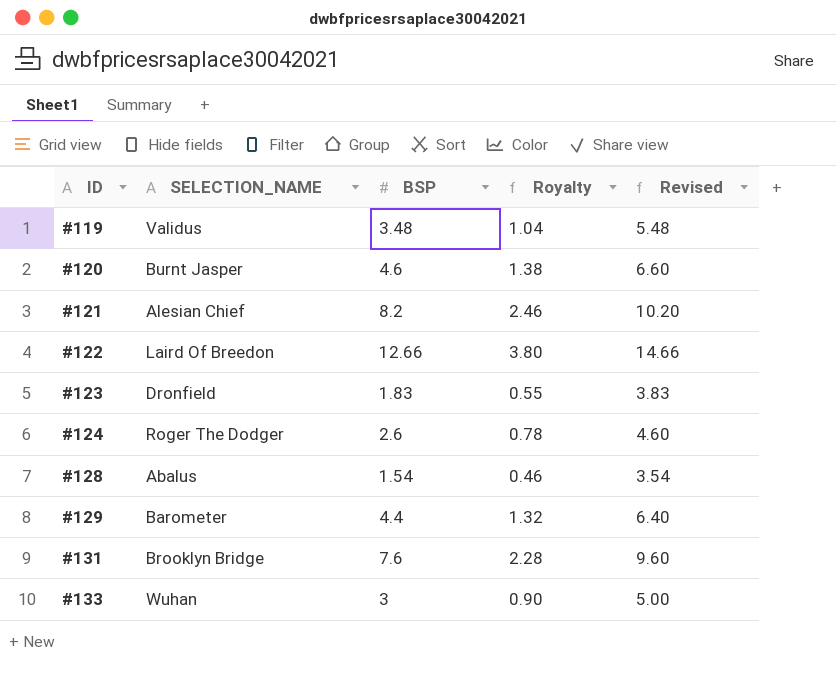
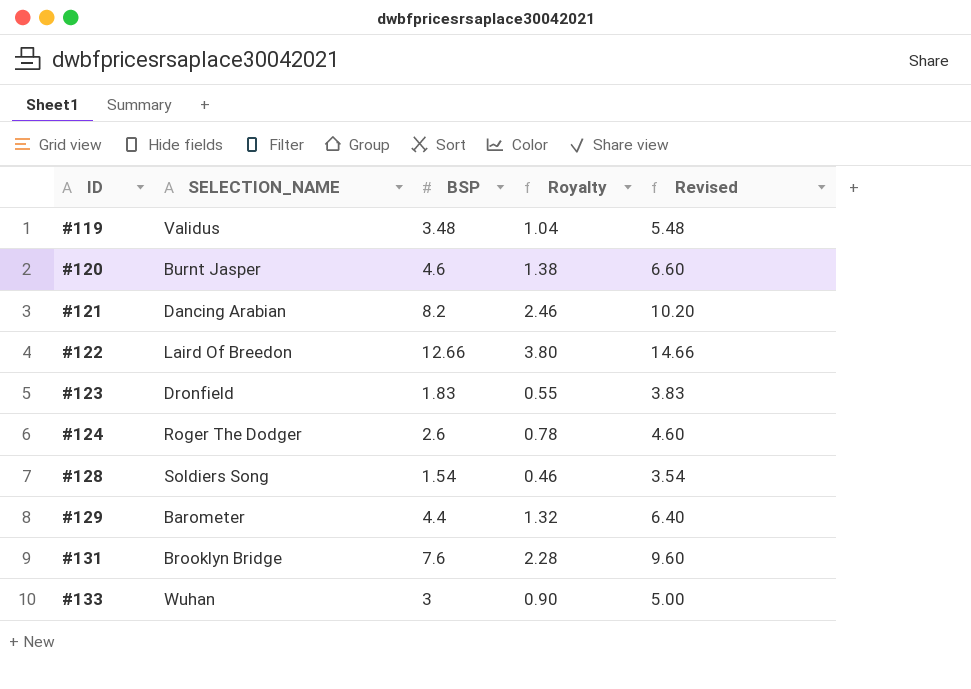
#121 | SELECTION_NAME: Alesian Chief -> Dancing Arabian
#128 | SELECTION_NAME: Abalus -> Soldiers Song

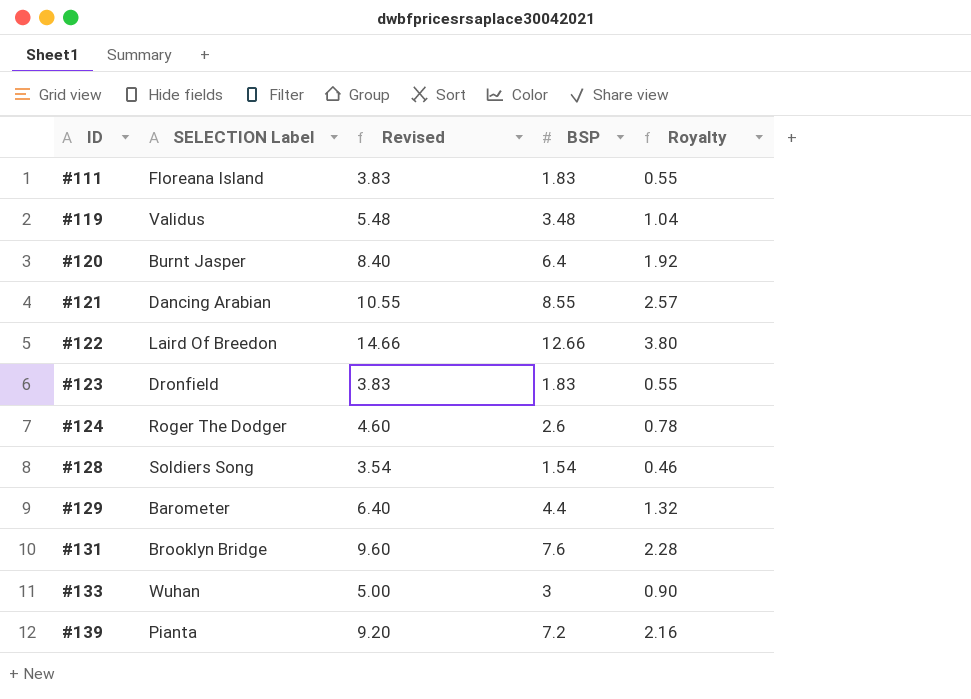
column name: SELECTION_NAME -> SELECTION Label
column Revised | position: 5 -> 3
row #111: none -> Floreana Island | 3.83 | 1.83 | 0.55
#120 | Revised: 6.60 -> 8.40
#120 | BSP: 4.6 -> 6.4
#120 | Royalty: 1.38 -> 1.92
#121 | Revised: 10.20 -> 10.55
#121 | BSP: 8.2 -> 8.55
#121 | Royalty: 2.46 -> 2.57
row #139: none -> Pianta | 9.20 | 7.2 | 2.16

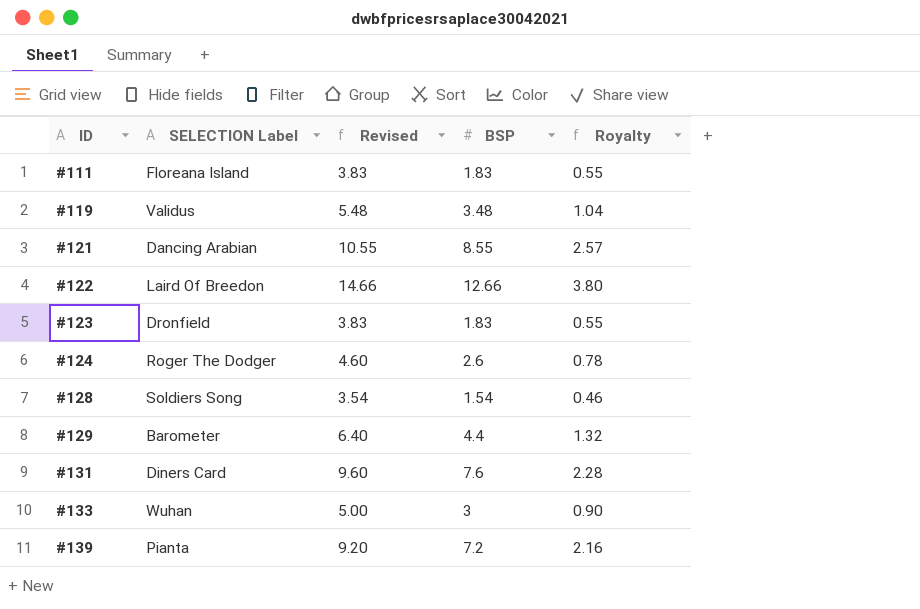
row #120: Burnt Jasper | 8.40 | 6.4 | 1.92 -> none
#131 | SELECTION Label: Brooklyn Bridge -> Diners Card

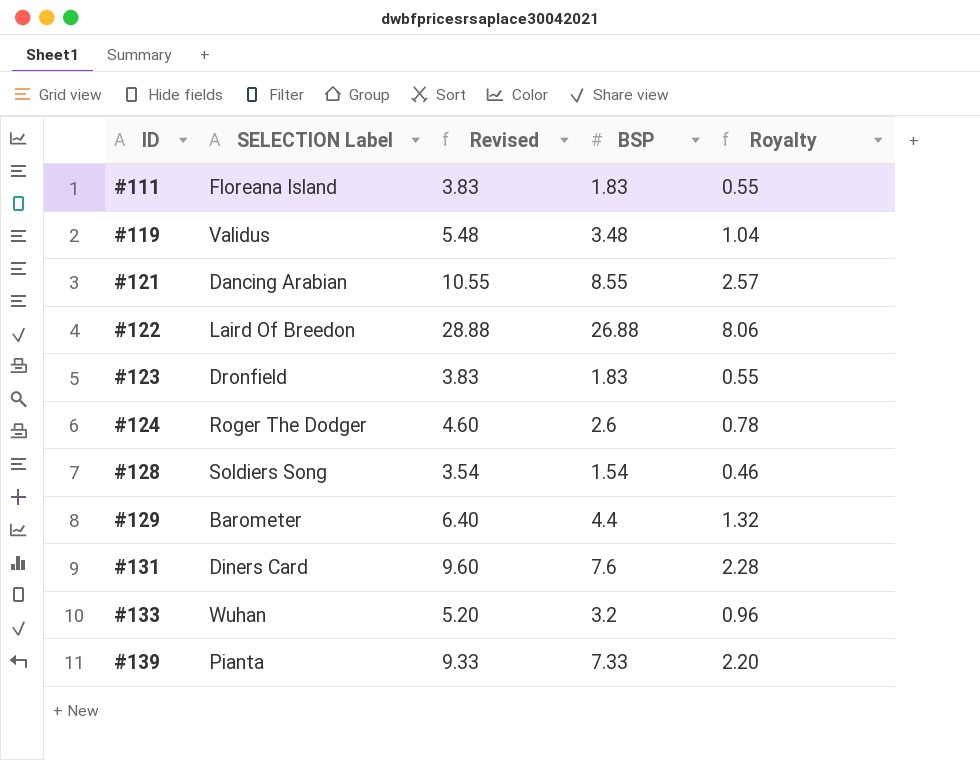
#122 | Revised: 14.66 -> 28.88
#122 | BSP: 12.66 -> 26.88
#122 | Royalty: 3.80 -> 8.06
#133 | Revised: 5.00 -> 5.20
#133 | BSP: 3 -> 3.2
#133 | Royalty: 0.90 -> 0.96
#139 | Revised: 9.20 -> 9.33
#139 | BSP: 7.2 -> 7.33
#139 | Royalty: 2.16 -> 2.20

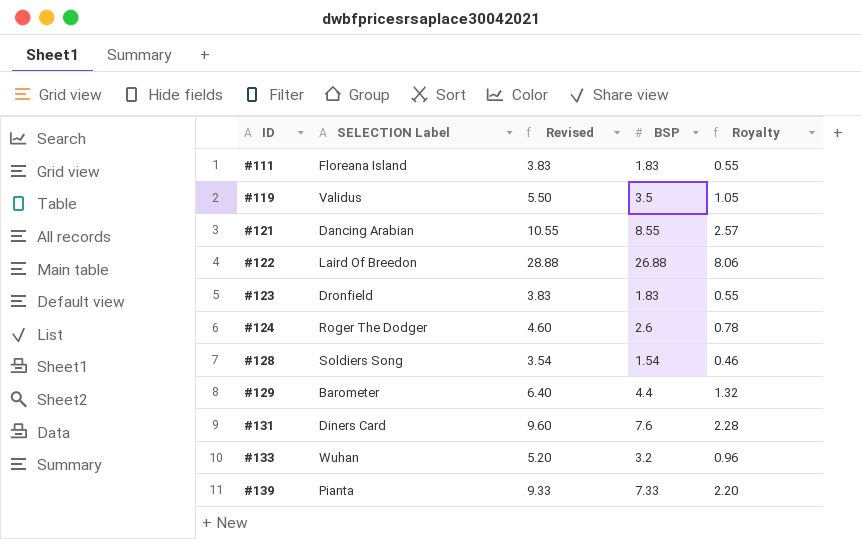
#119 | Revised: 5.48 -> 5.50
#119 | BSP: 3.48 -> 3.5
#119 | Royalty: 1.04 -> 1.05

